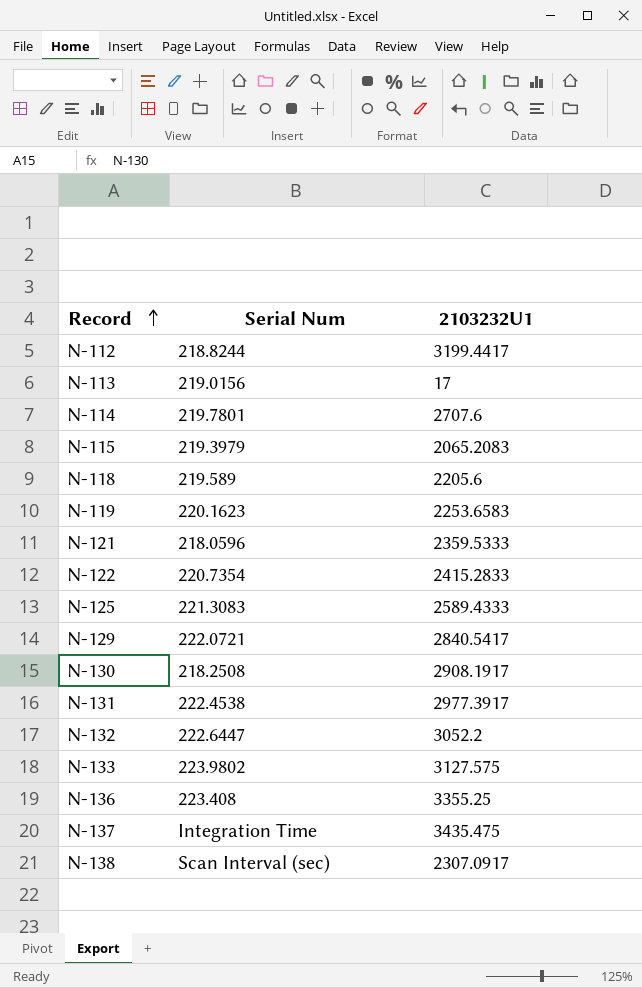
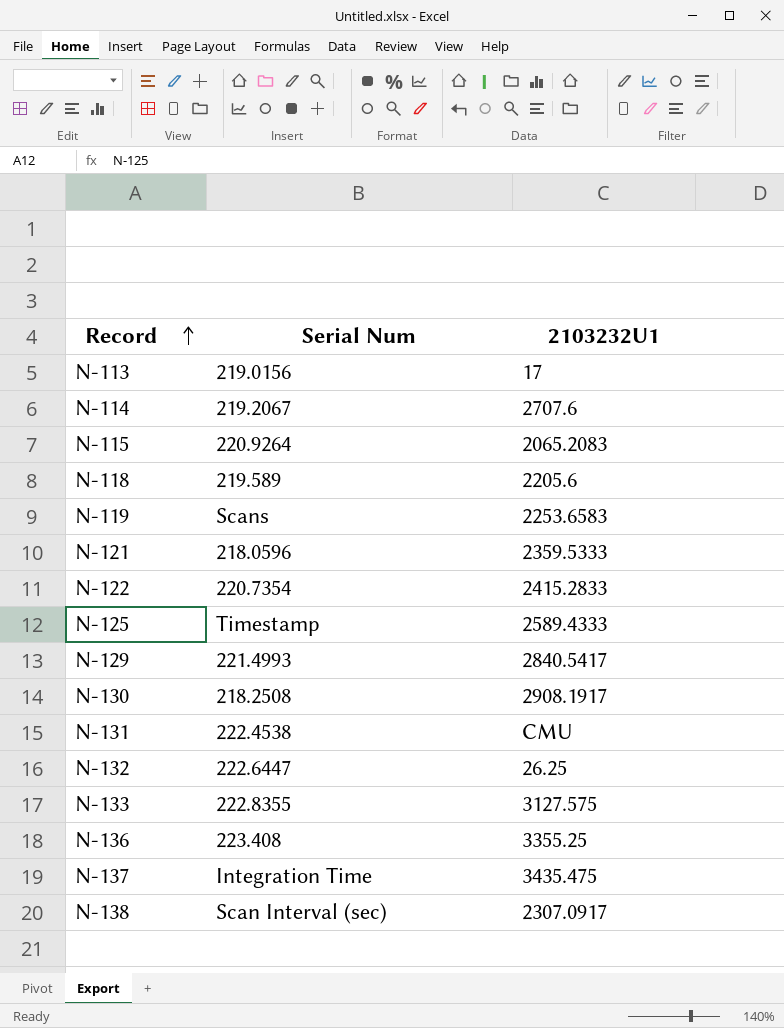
row N-112: 218.8244 | 3199.4417 -> none
N-114 | Serial Num: 219.7801 -> 219.2067
N-115 | Serial Num: 219.3979 -> 220.9264
N-119 | Serial Num: 220.1623 -> Scans
N-125 | Serial Num: 221.3083 -> Timestamp
N-129 | Serial Num: 222.0721 -> 221.4993
N-131 | 2103232U1: 2977.3917 -> CMU
N-132 | 2103232U1: 3052.2 -> 26.25
N-133 | Serial Num: 223.9802 -> 222.8355

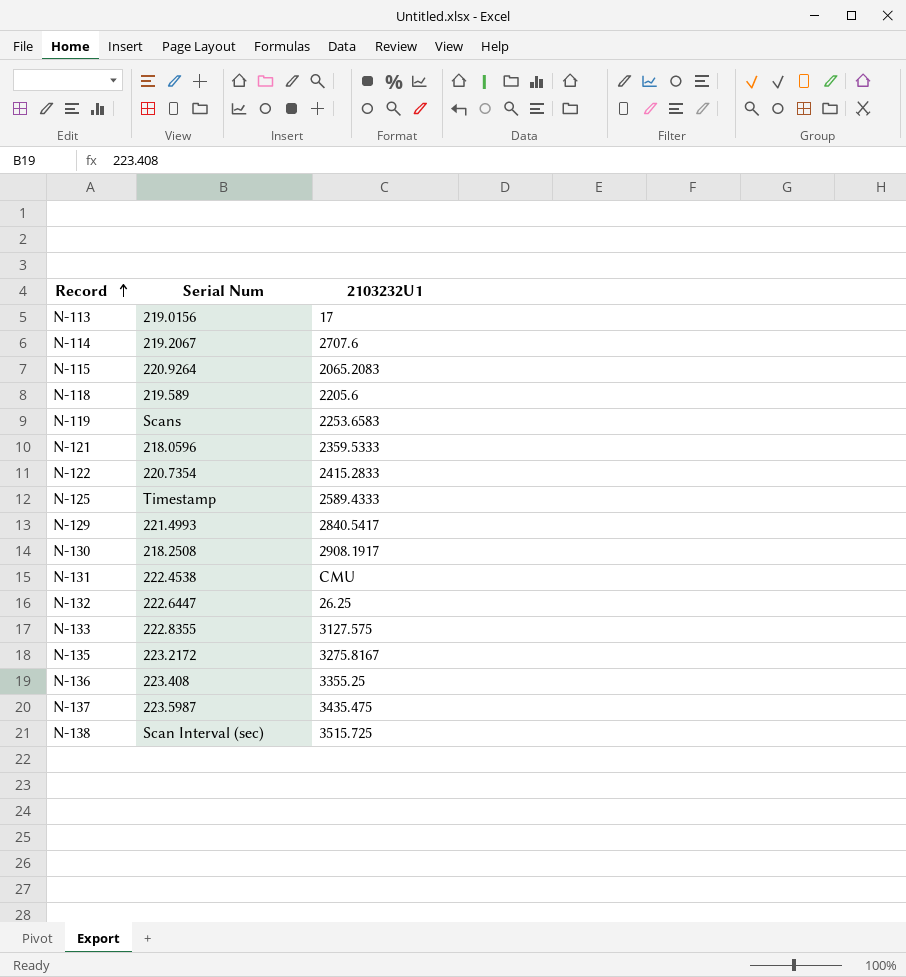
row N-135: none -> 223.2172 | 3275.8167
N-137 | Serial Num: Integration Time -> 223.5987
N-138 | 2103232U1: 2307.0917 -> 3515.725

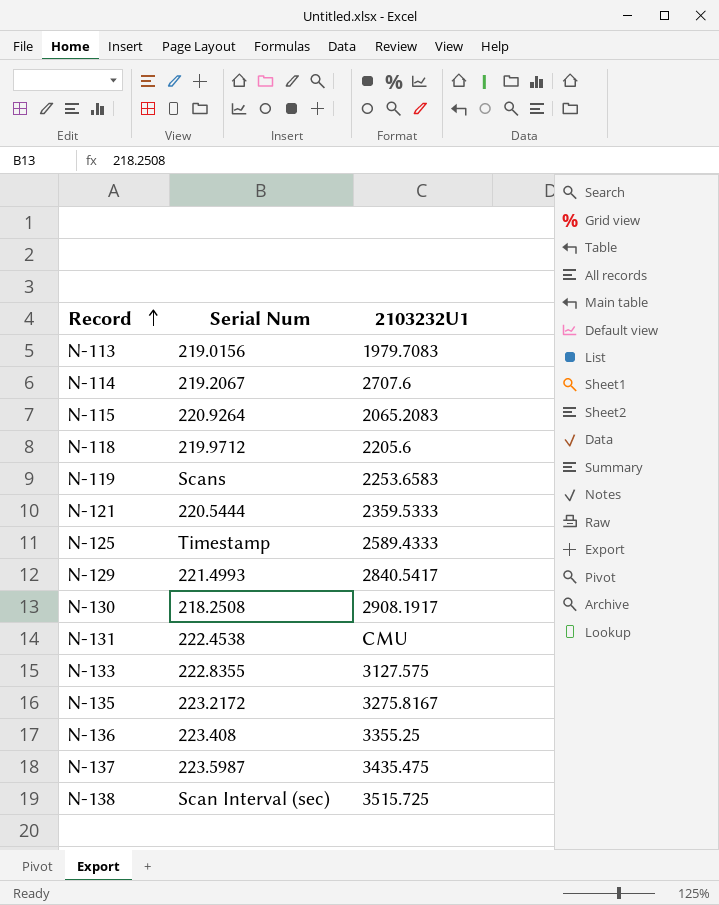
row N-122: 220.7354 | 2415.2833 -> none
row N-132: 222.6447 | 26.25 -> none
N-113 | 2103232U1: 17 -> 1979.7083
N-118 | Serial Num: 219.589 -> 219.9712
N-121 | Serial Num: 218.0596 -> 220.5444

